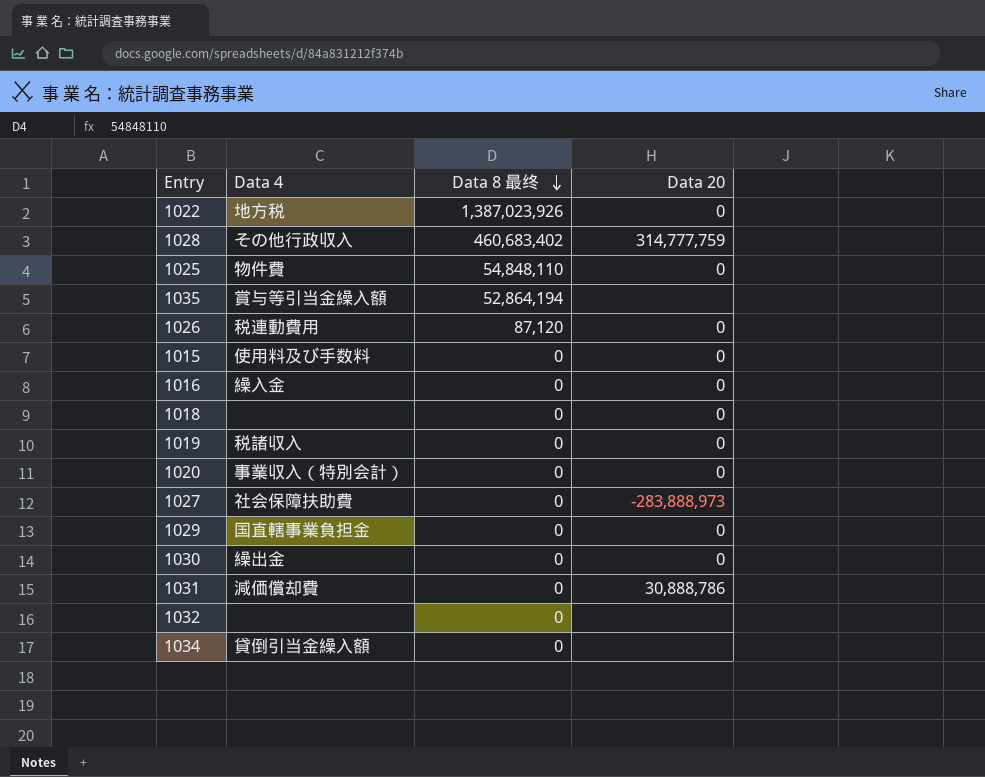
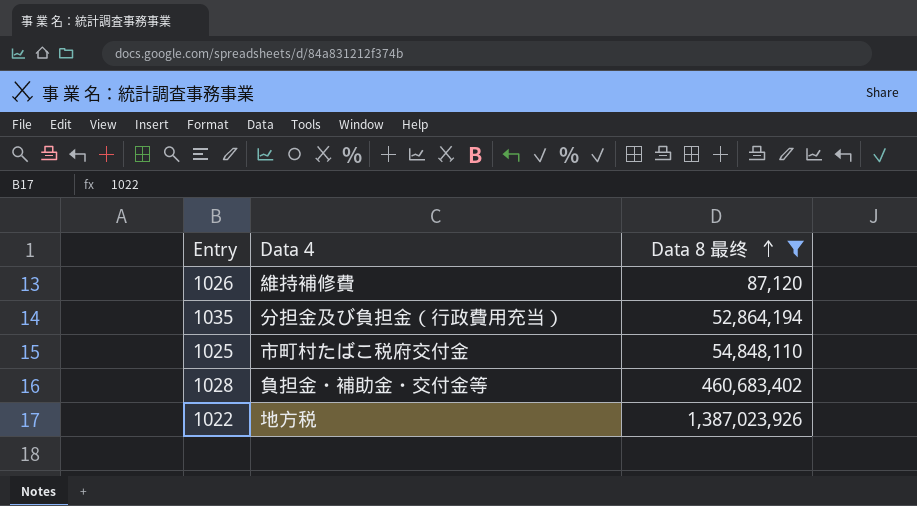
filter: none -> Data 8 最终 != 0
row order: Data 8 最终 descending -> Data 8 最终 ascending
column Data 20 | position: 4 -> none
1026 | Data 4: 税連動費用 -> 維持補修費
1035 | Data 4: 賞与等引当金繰入額 -> 分担金及び負担金（行政費用充当）
1025 | Data 4: 物件費 -> 市町村たばこ税府交付金
1028 | Data 4: その他行政収入 -> 負担金・補助金・交付金等

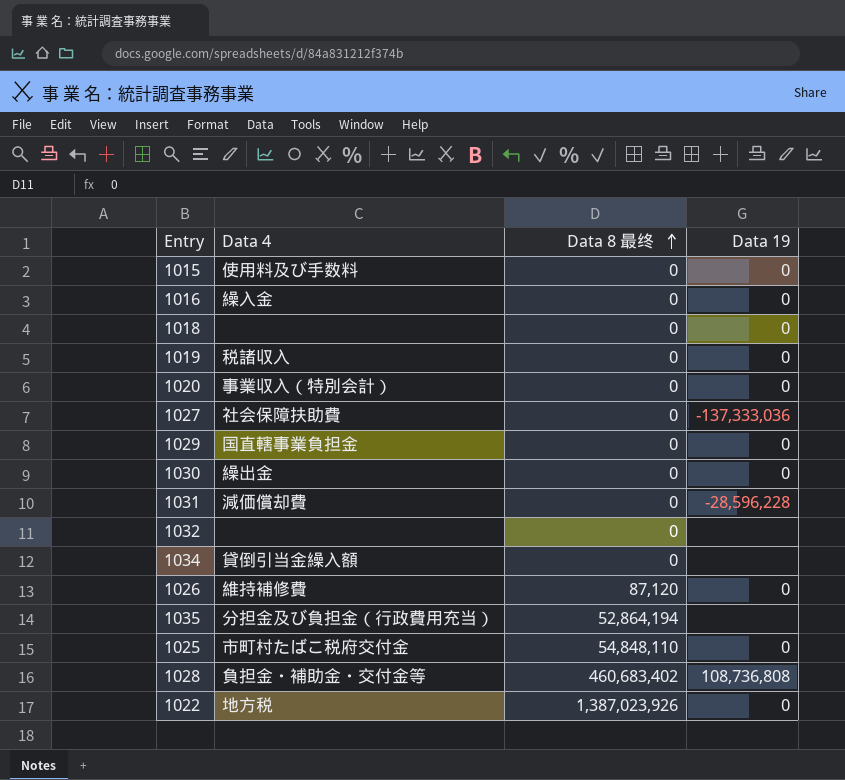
filter: Data 8 最终 != 0 -> none
column Data 19 | position: none -> 4

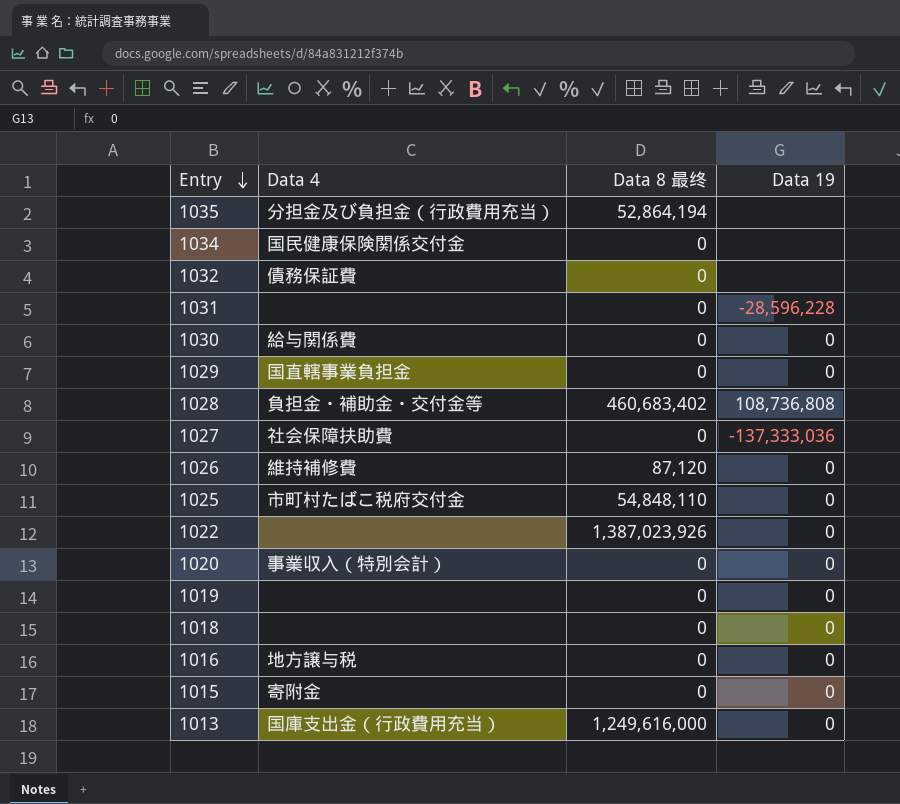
row order: Data 8 最终 ascending -> Entry descending
1034 | Data 4: 貸倒引当金繰入額 -> 国民健康保険関係交付金
1032 | Data 4: none -> 債務保証費
1031 | Data 4: 減価償却費 -> none
1030 | Data 4: 繰出金 -> 給与関係費
1022 | Data 4: 地方税 -> none
1019 | Data 4: 税諸収入 -> none
1016 | Data 4: 繰入金 -> 地方譲与税
1015 | Data 4: 使用料及び手数料 -> 寄附金
row 1013: none -> 国庫支出金（行政費用充当） | 1,249,616,000 | 0

